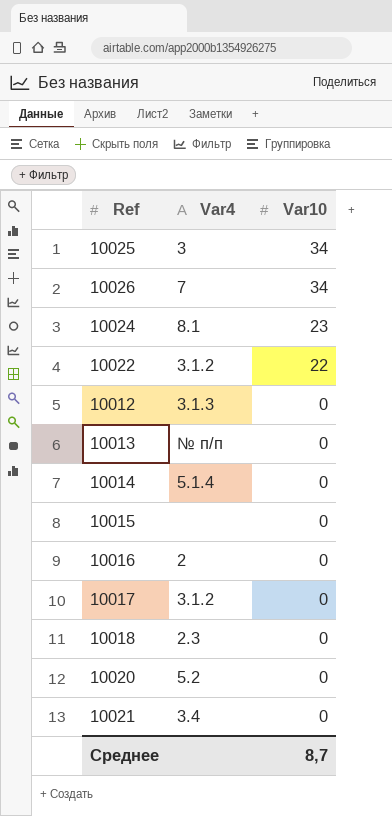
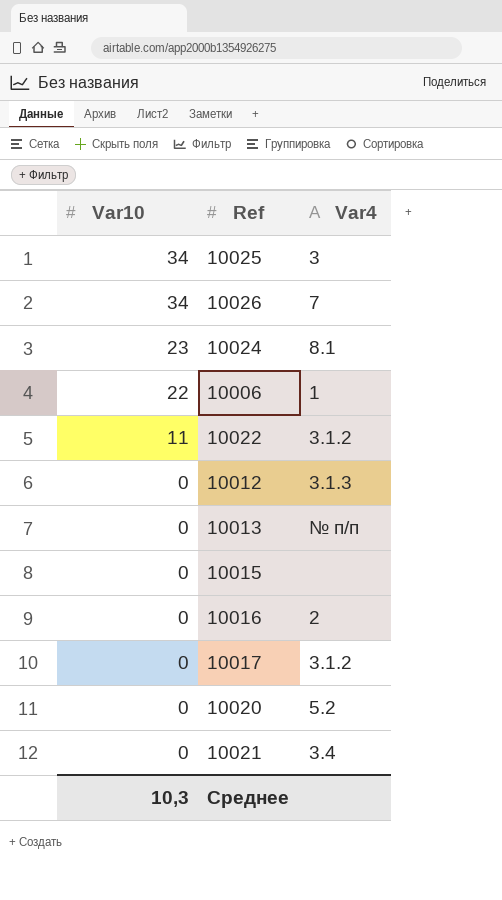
column Var10 | position: 3 -> 1
row 10014: 5.1.4 | 0 -> none
row 10018: 2.3 | 0 -> none
row 10006: none -> 22 | 1
10022 | Var10: 22 -> 11
Среднее | Var10: 8,7 -> 10,3

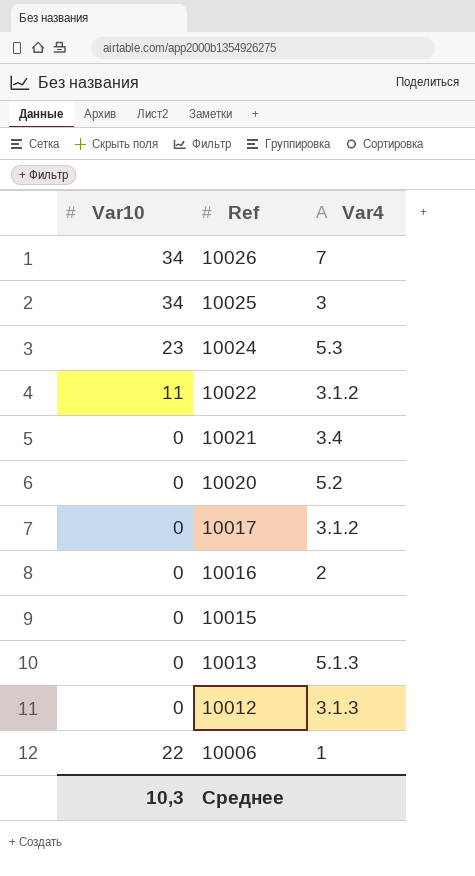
row order: Var10 descending -> Ref descending
10024 | Var4: 8.1 -> 5.3
10013 | Var4: № п/п -> 5.1.3

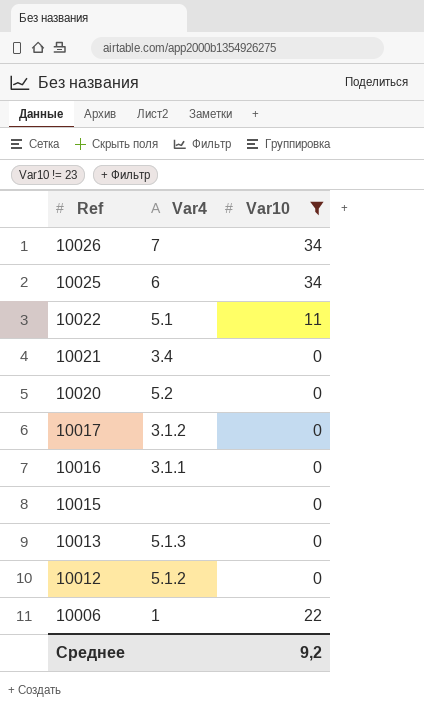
filter: none -> Var10 != 23
column Var10 | position: 1 -> 3
10025 | Var4: 3 -> 6
10022 | Var4: 3.1.2 -> 5.1
10016 | Var4: 2 -> 3.1.1
10012 | Var4: 3.1.3 -> 5.1.2
Среднее | Var10: 10,3 -> 9,2

